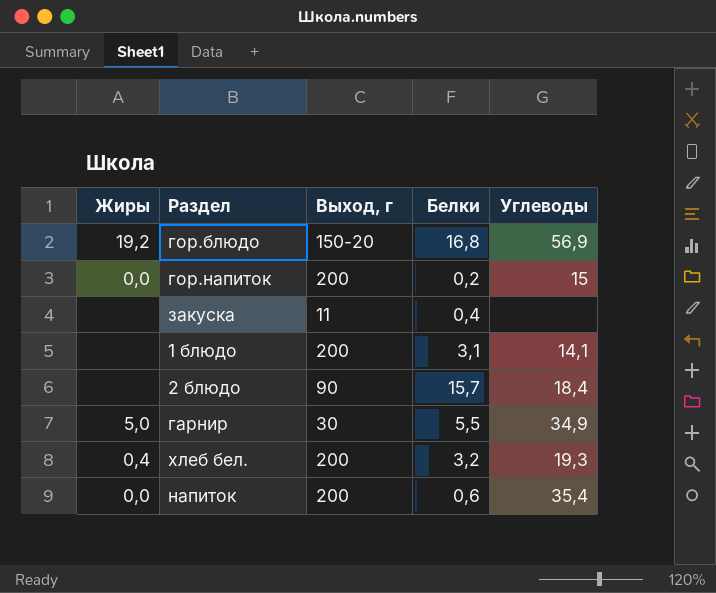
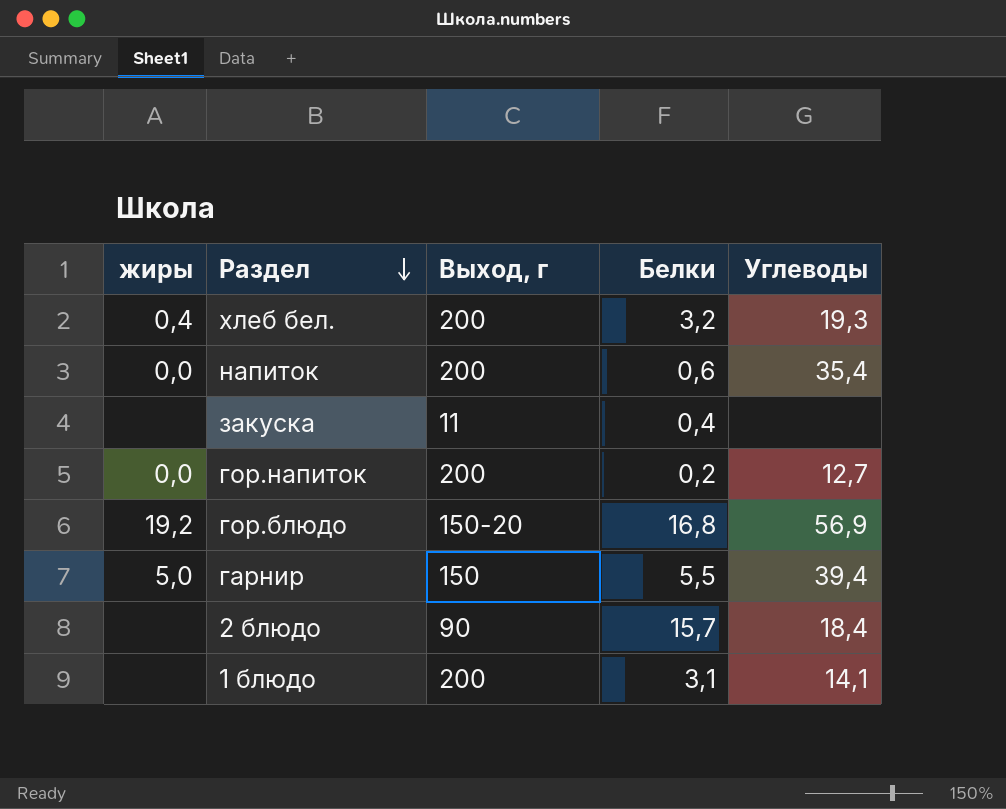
row order: none -> Раздел descending
column name: Жиры -> жиры
гор.напиток | Углеводы: 15 -> 12,7
гарнир | Выход, г: 30 -> 150
гарнир | Углеводы: 34,9 -> 39,4

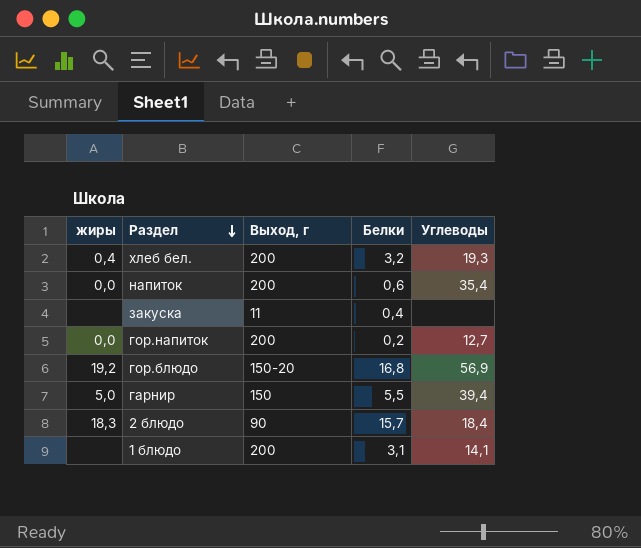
2 блюдо | жиры: none -> 18,3

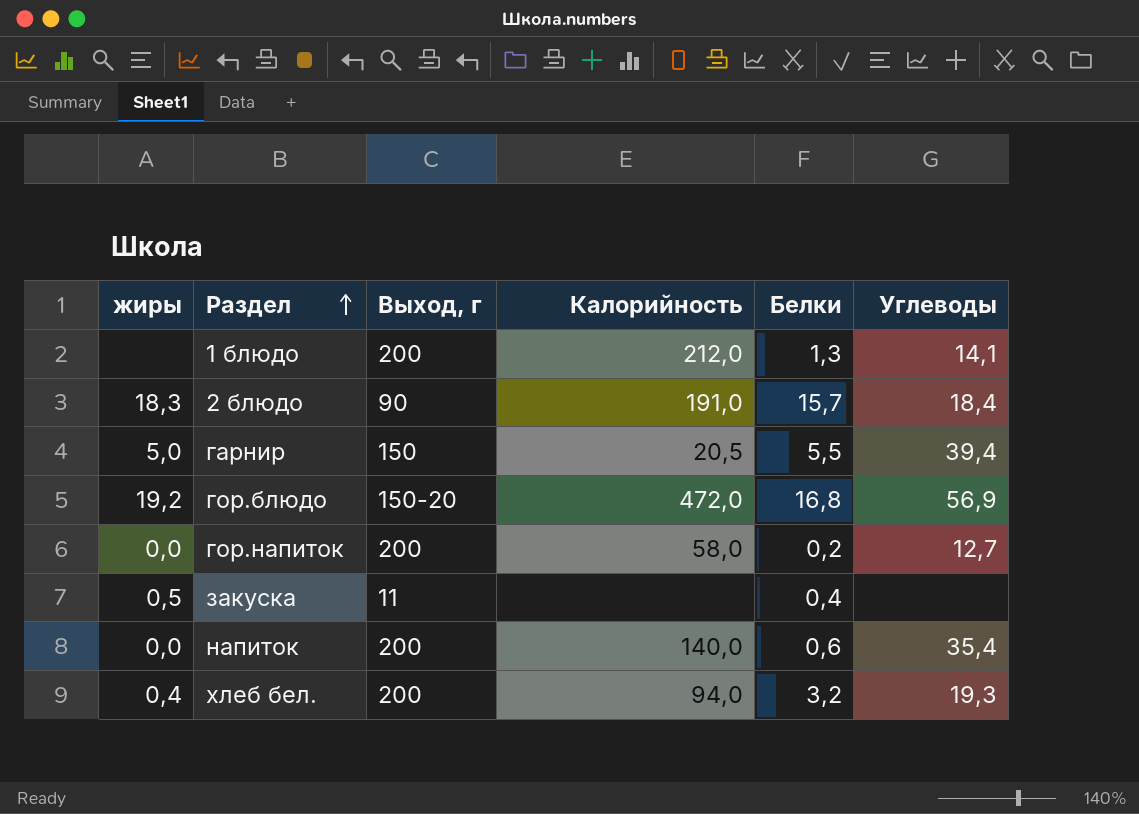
row order: Раздел descending -> Раздел ascending
column Калорийность | position: none -> 4
1 блюдо | Белки: 3,1 -> 1,3
закуска | жиры: none -> 0,5

